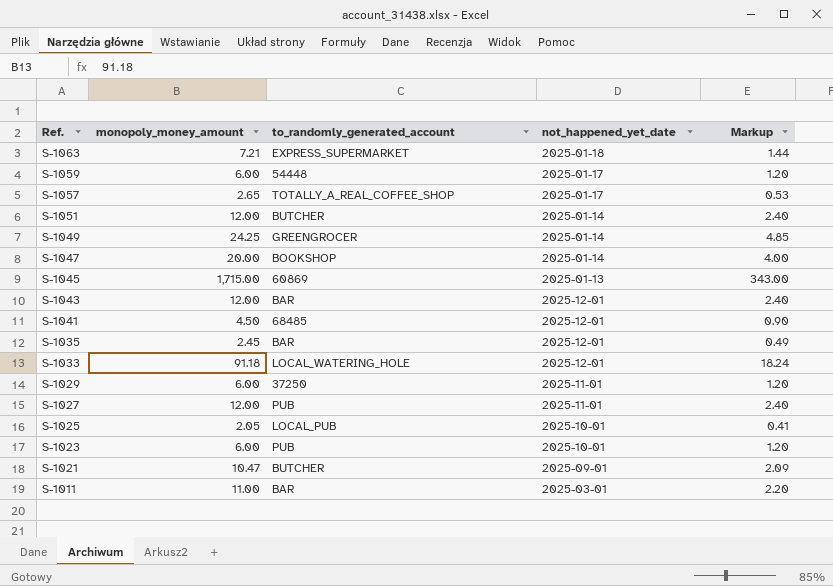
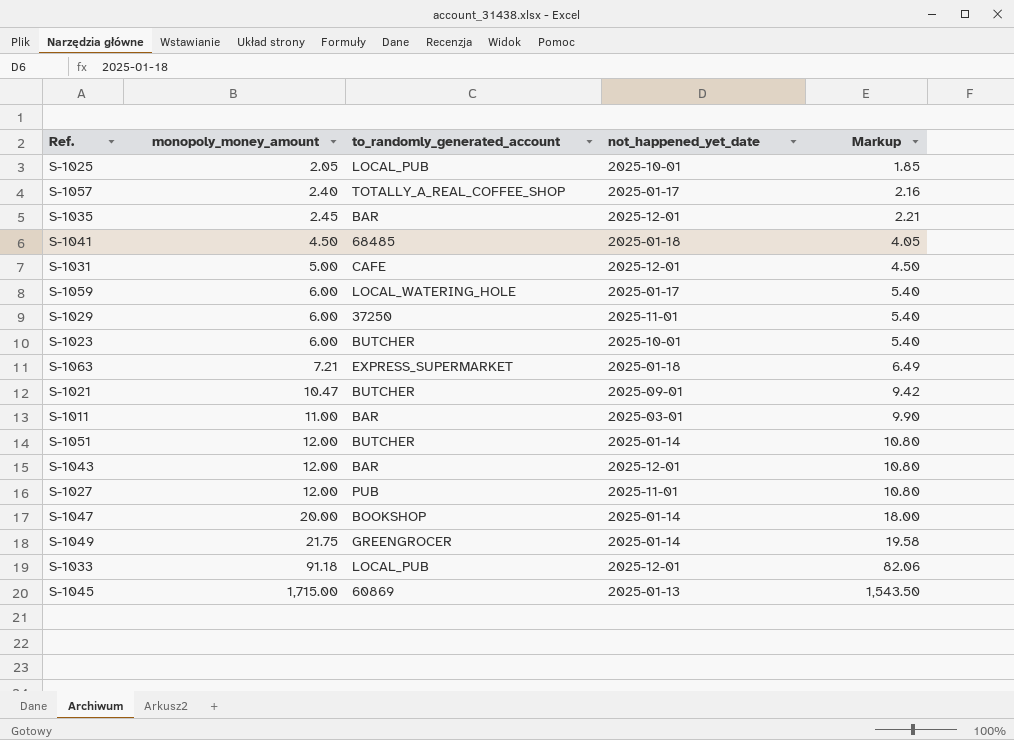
row order: Ref. descending -> monopoly_money_amount ascending
column Markup | formula: [monopoly_money_amount] * 0.2 -> [monopoly_money_amount] * 0.9
S-1057 | monopoly_money_amount: 2.65 -> 2.40
S-1041 | not_happened_yet_date: 2025-12-01 -> 2025-01-18
row S-1031: none -> 5.00 | CAFE | 2025-12-01 | 4.50
S-1059 | to_randomly_generated_account: 54448 -> LOCAL_WATERING_HOLE
S-1023 | to_randomly_generated_account: PUB -> BUTCHER
S-1049 | monopoly_money_amount: 24.25 -> 21.75
S-1033 | to_randomly_generated_account: LOCAL_WATERING_HOLE -> LOCAL_PUB

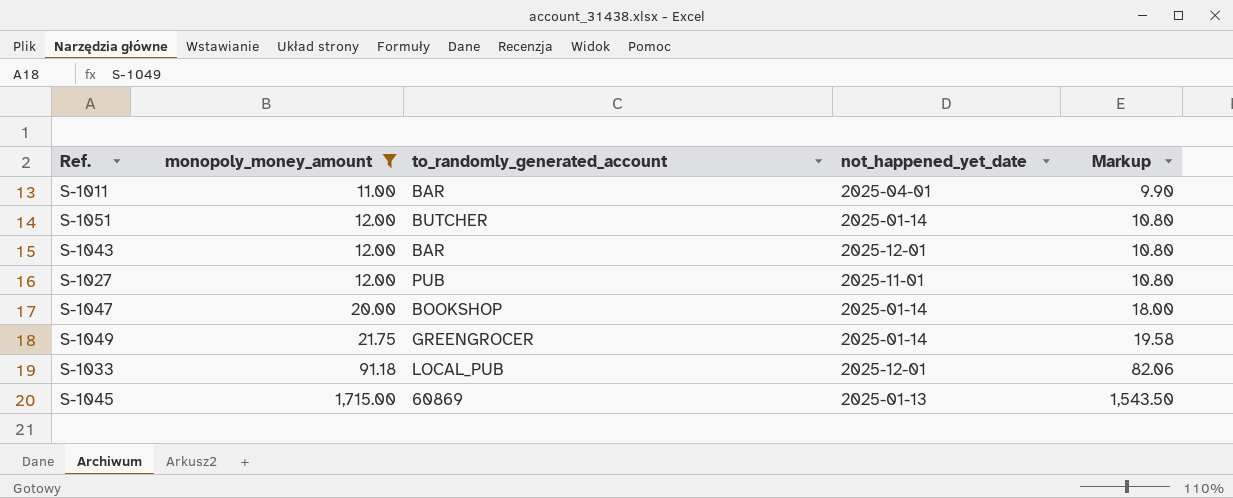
filter: none -> monopoly_money_amount >= 11.00
S-1011 | not_happened_yet_date: 2025-03-01 -> 2025-04-01

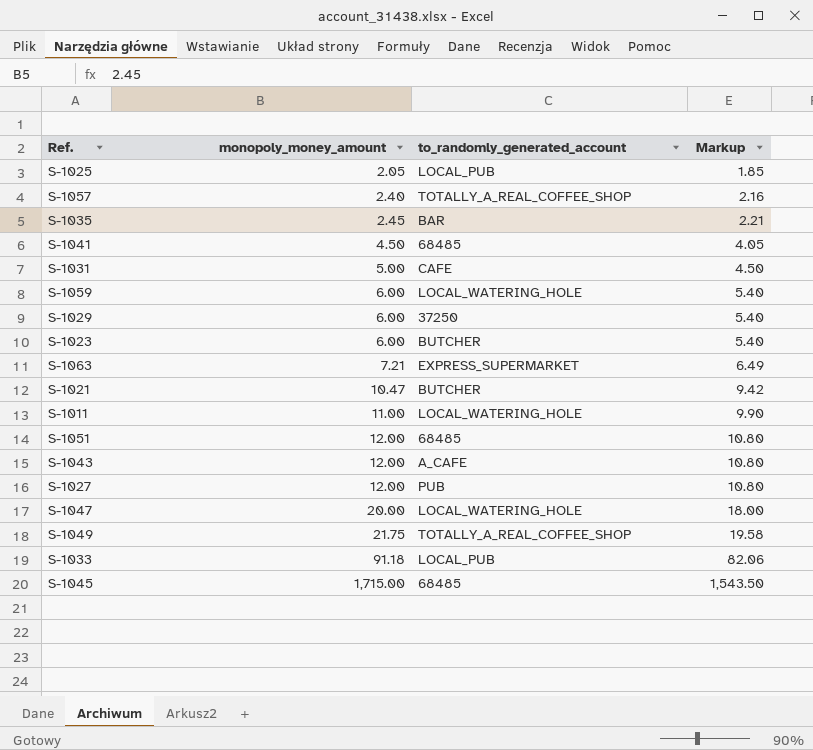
filter: monopoly_money_amount >= 11.00 -> none
column not_happened_yet_date | position: 4 -> none
S-1011 | to_randomly_generated_account: BAR -> LOCAL_WATERING_HOLE
S-1051 | to_randomly_generated_account: BUTCHER -> 68485
S-1043 | to_randomly_generated_account: BAR -> A_CAFE
S-1047 | to_randomly_generated_account: BOOKSHOP -> LOCAL_WATERING_HOLE
S-1049 | to_randomly_generated_account: GREENGROCER -> TOTALLY_A_REAL_COFFEE_SHOP
S-1045 | to_randomly_generated_account: 60869 -> 68485

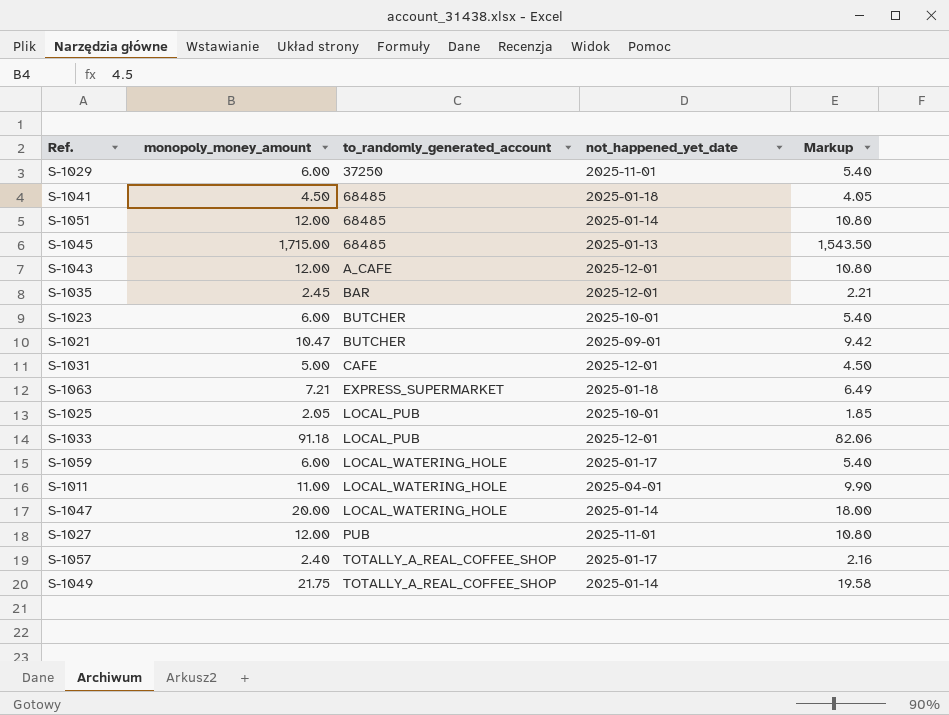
row order: monopoly_money_amount ascending -> to_randomly_generated_account ascending
column not_happened_yet_date | position: none -> 4

